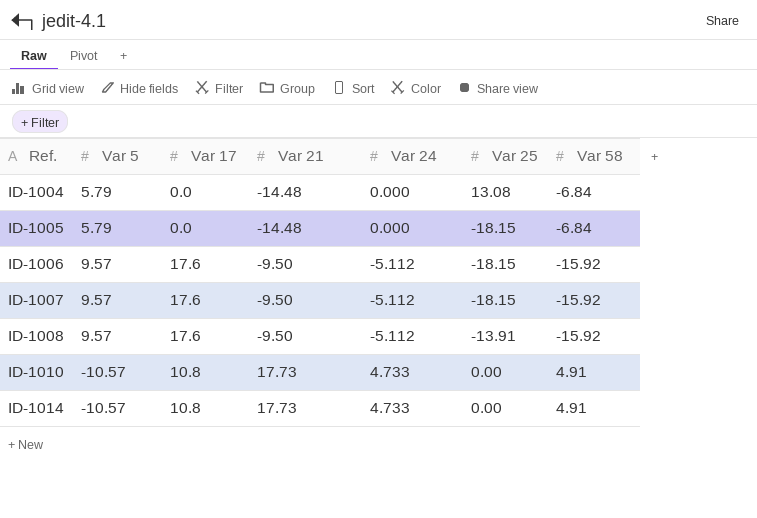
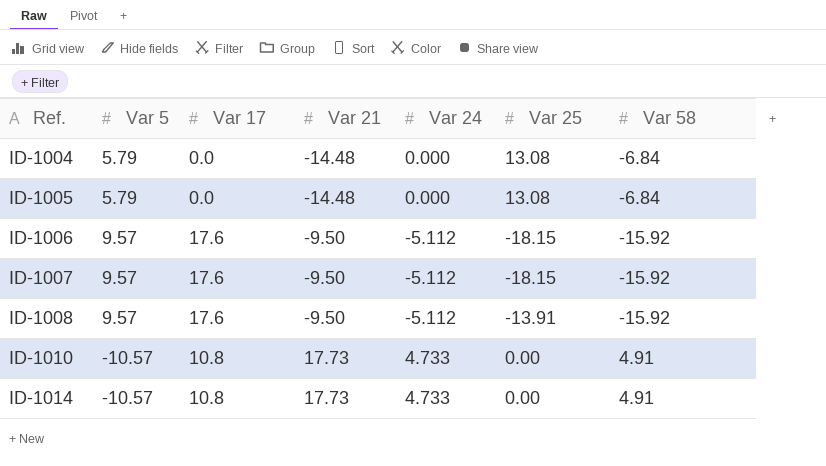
ID-1005 | Var 25: -18.15 -> 13.08

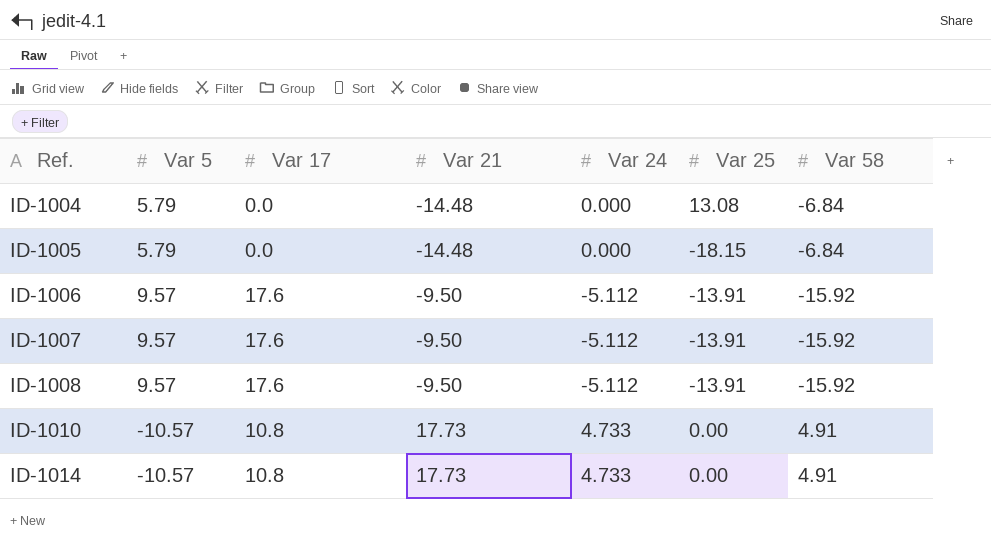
ID-1005 | Var 25: 13.08 -> -18.15
ID-1006 | Var 25: -18.15 -> -13.91
ID-1007 | Var 25: -18.15 -> -13.91

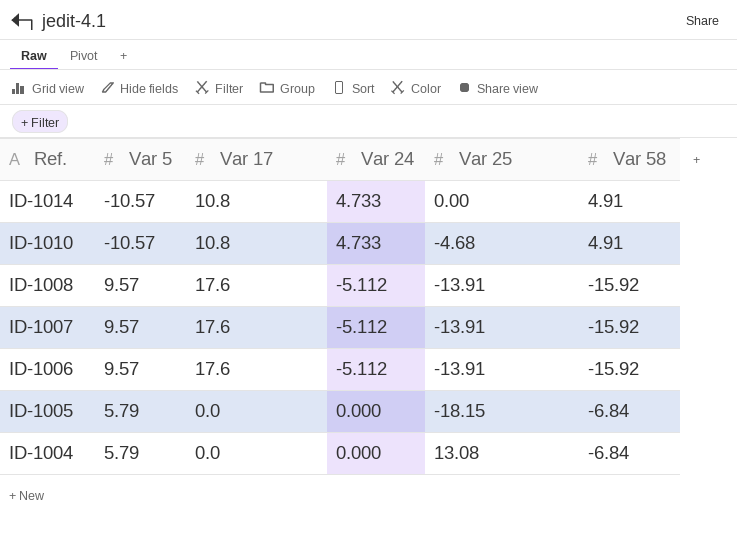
row order: Ref. ascending -> Ref. descending
column Var 21 | position: 4 -> none
ID-1010 | Var 25: 0.00 -> -4.68

